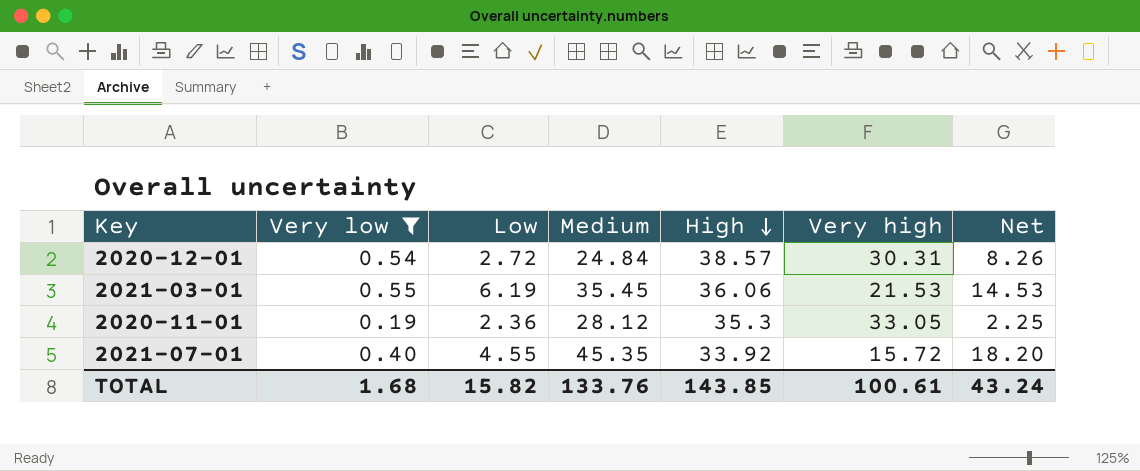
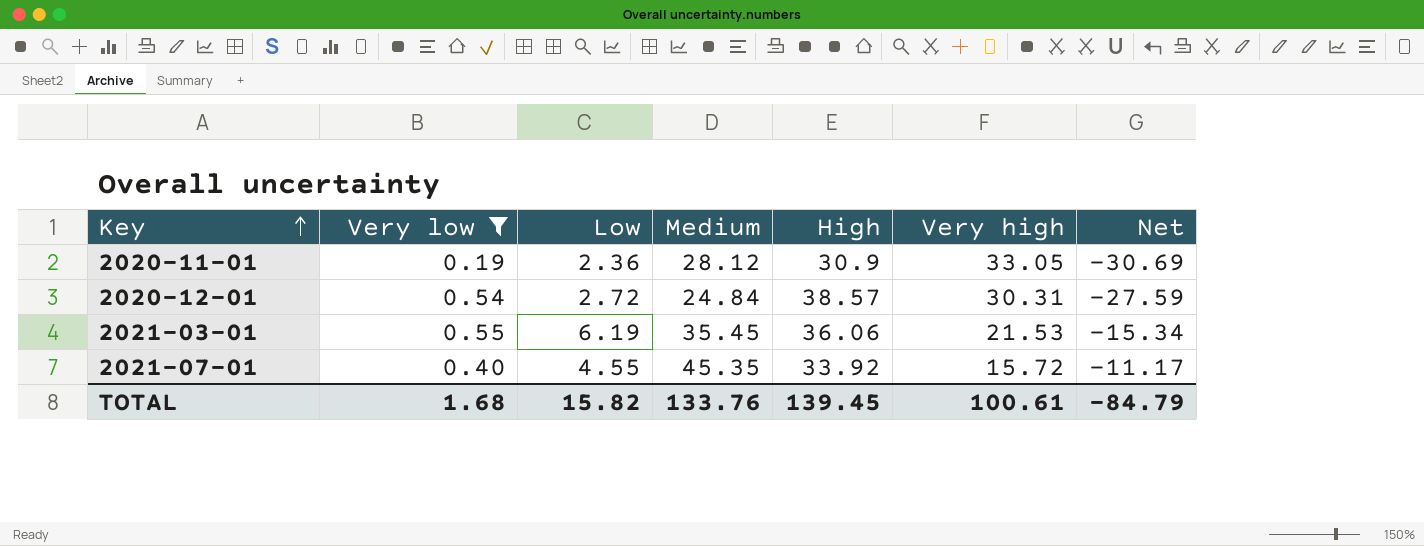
row order: High descending -> Key ascending
column Net | formula: [High] - [Very high] -> [Low] - [Very high]
2020-11-01 | High: 35.3 -> 30.9
TOTAL | High: 143.85 -> 139.45
TOTAL | Net: 43.24 -> -84.79

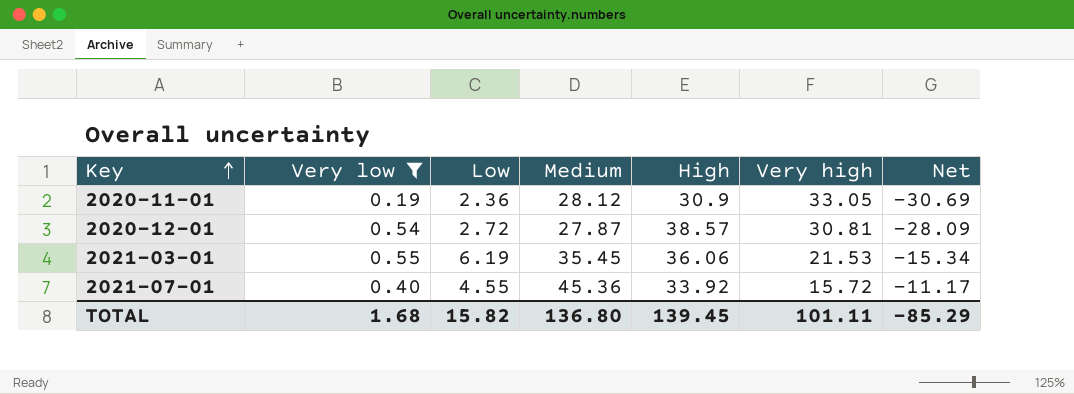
2020-12-01 | Medium: 24.84 -> 27.87
2020-12-01 | Very high: 30.31 -> 30.81
2020-12-01 | Net: -27.59 -> -28.09
2021-07-01 | Medium: 45.35 -> 45.36
TOTAL | Medium: 133.76 -> 136.80
TOTAL | Very high: 100.61 -> 101.11
TOTAL | Net: -84.79 -> -85.29

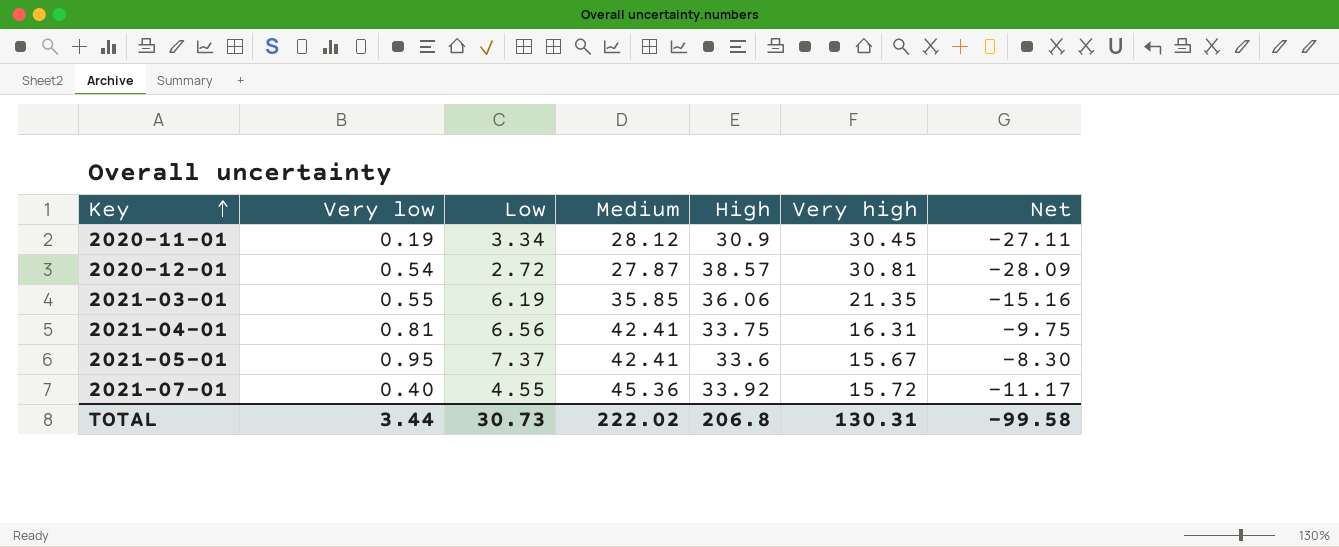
filter: Very low <= 0.55 -> none
2020-11-01 | Low: 2.36 -> 3.34
2020-11-01 | Very high: 33.05 -> 30.45
2020-11-01 | Net: -30.69 -> -27.11
2021-03-01 | Medium: 35.45 -> 35.85
2021-03-01 | Very high: 21.53 -> 21.35
2021-03-01 | Net: -15.34 -> -15.16
TOTAL | Very low: 1.68 -> 3.44
TOTAL | Low: 15.82 -> 30.73
TOTAL | Medium: 136.80 -> 222.02
TOTAL | High: 139.45 -> 206.8
TOTAL | Very high: 101.11 -> 130.31
TOTAL | Net: -85.29 -> -99.58

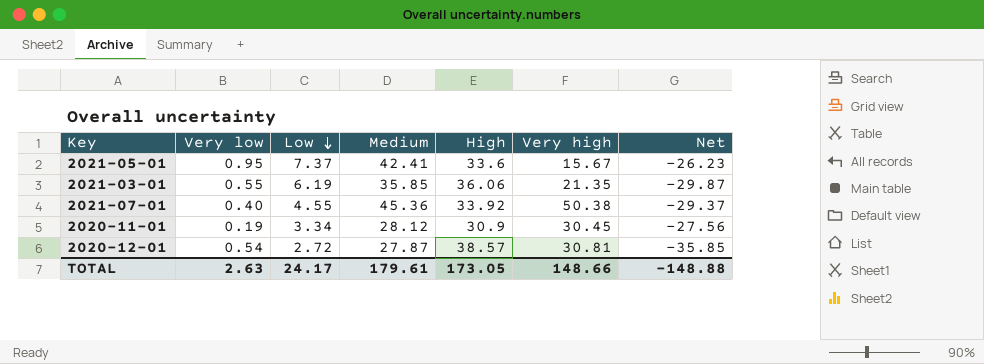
row order: Key ascending -> Low descending
column Net | formula: [Low] - [Very high] -> [Low] - [High]
row 2021-04-01: 0.81 | 6.56 | 42.41 | 33.75 | 16.31 | -9.75 -> none
2021-07-01 | Very high: 15.72 -> 50.38
TOTAL | Very low: 3.44 -> 2.63
TOTAL | Low: 30.73 -> 24.17
TOTAL | Medium: 222.02 -> 179.61
TOTAL | High: 206.8 -> 173.05
TOTAL | Very high: 130.31 -> 148.66
TOTAL | Net: -99.58 -> -148.88

